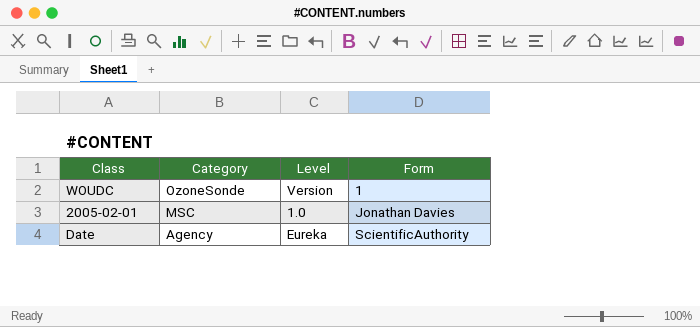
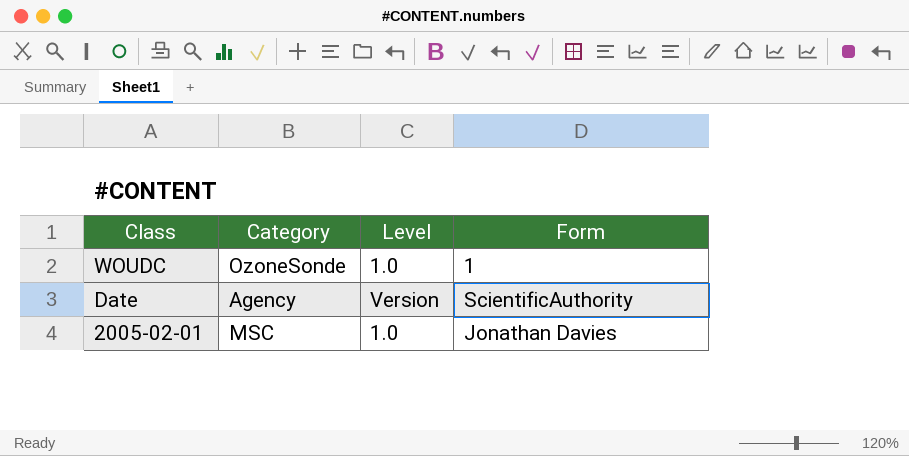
row order: Category descending -> Class descending
WOUDC | Level: Version -> 1.0
Date | Level: Eureka -> Version

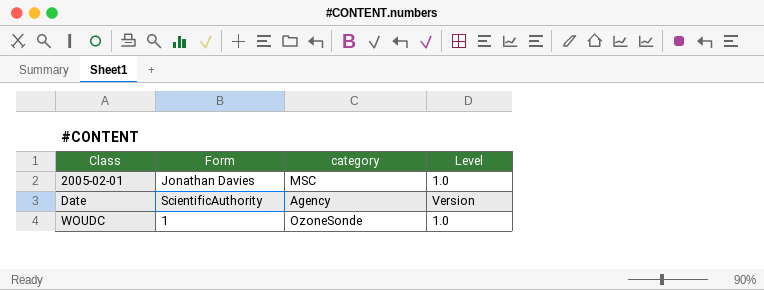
row order: Class descending -> Class ascending
column Form | position: 4 -> 2
column name: Category -> category

